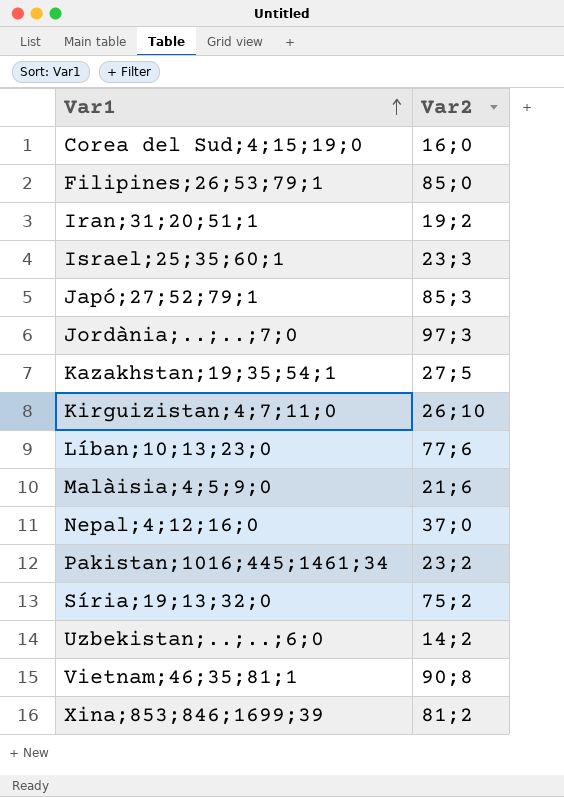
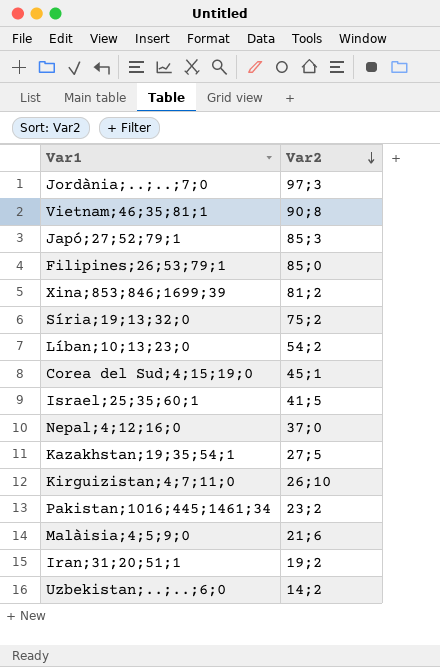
row order: Var1 ascending -> Var2 descending
Líban;10;13;23;0 | Var2: 77;6 -> 54;2
Corea del Sud;4;15;19;0 | Var2: 16;0 -> 45;1
Israel;25;35;60;1 | Var2: 23;3 -> 41;5

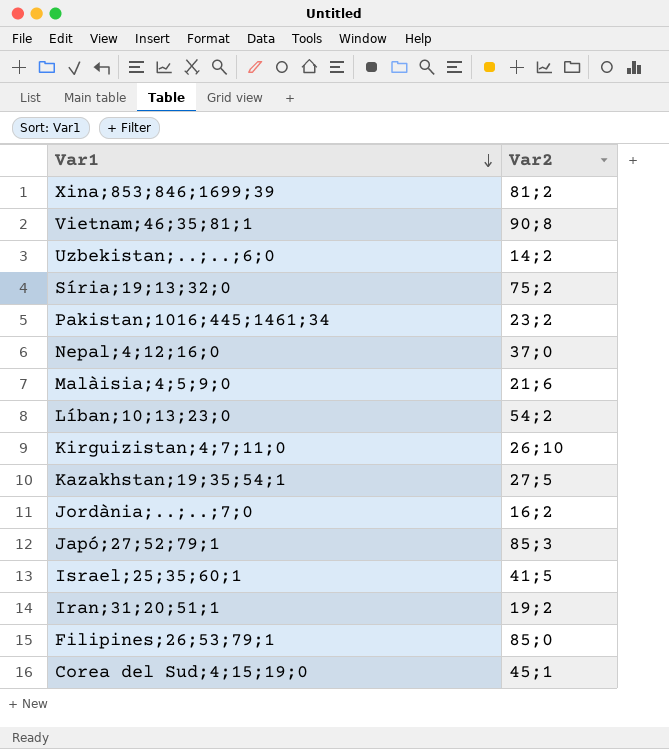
row order: Var2 descending -> Var1 descending
Jordània;..;..;7;0 | Var2: 97;3 -> 16;2

